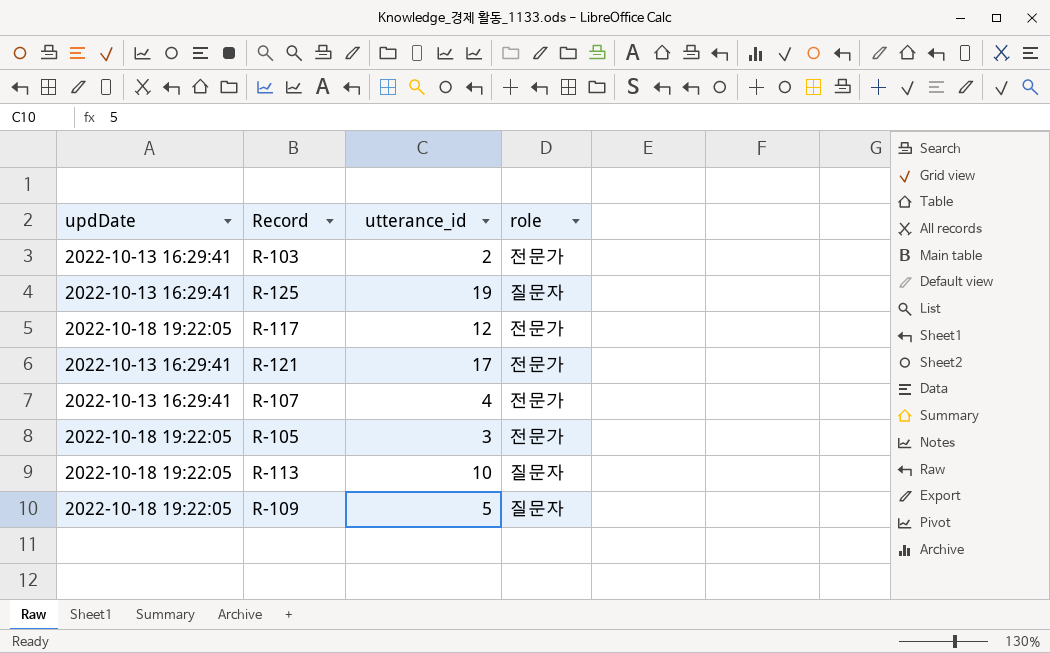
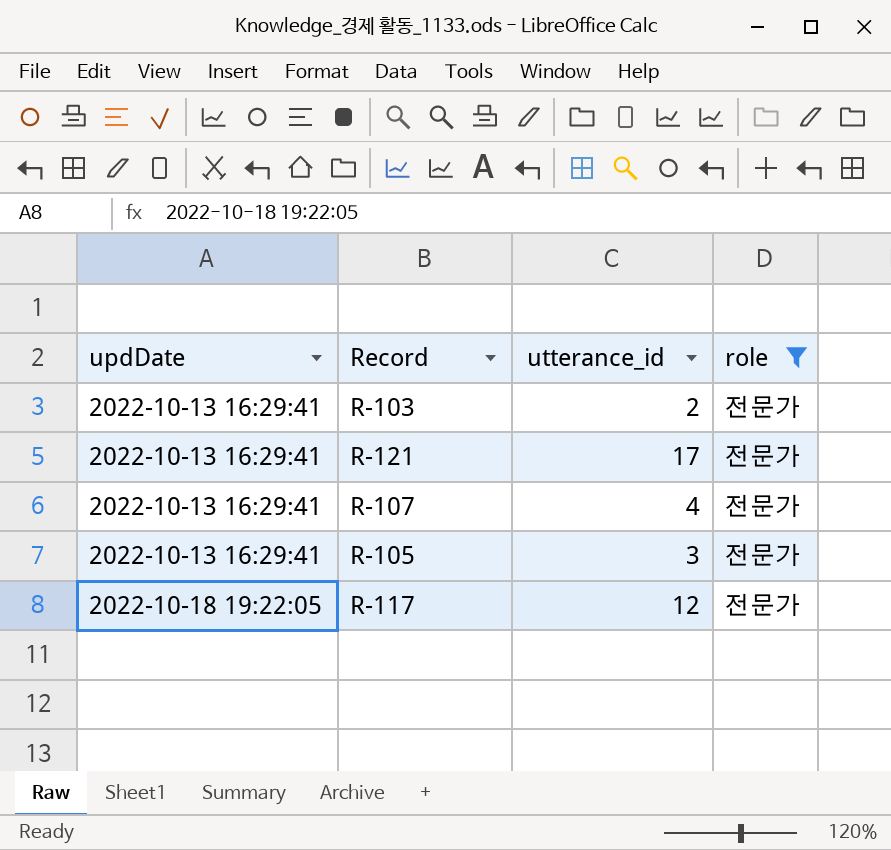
filter: none -> role = 전문가
row order: none -> updDate ascending
R-105 | updDate: 2022-10-18 19:22:05 -> 2022-10-13 16:29:41

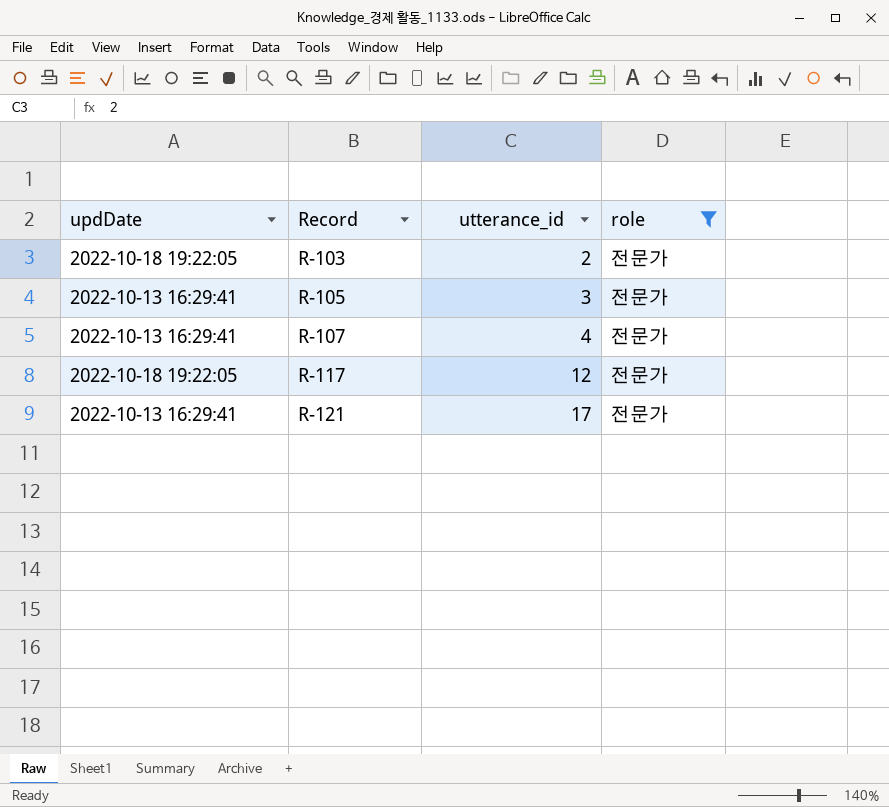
row order: updDate ascending -> Record ascending
R-103 | updDate: 2022-10-13 16:29:41 -> 2022-10-18 19:22:05

